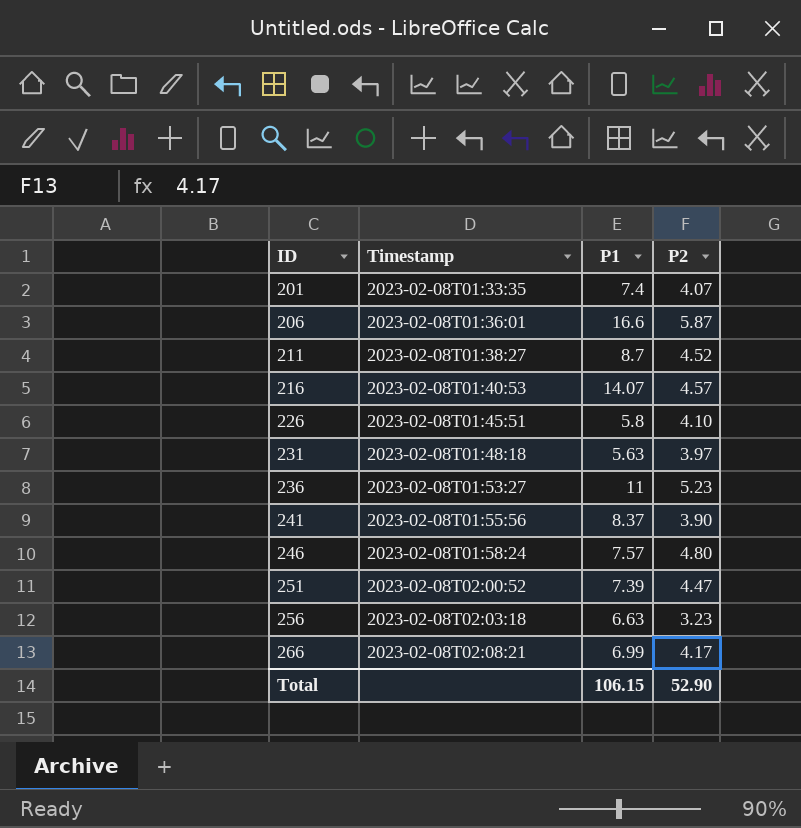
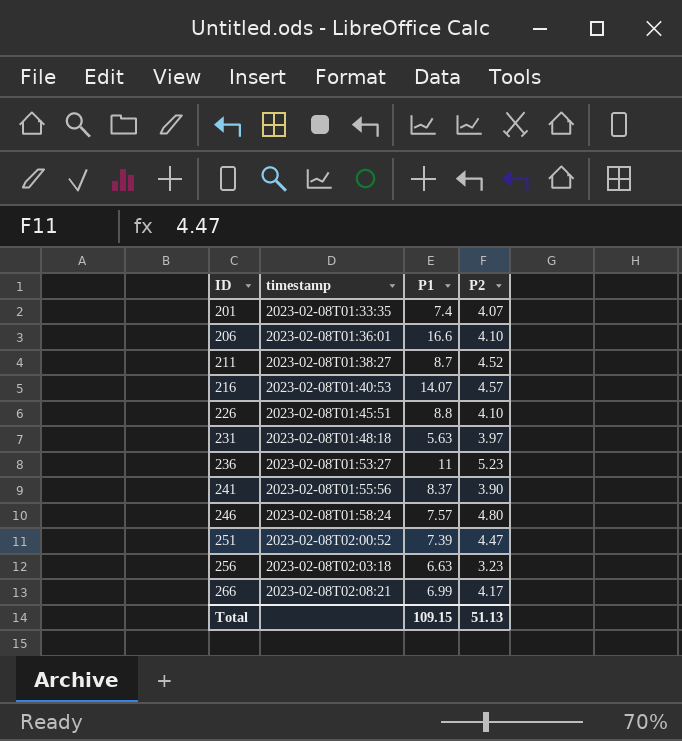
column name: Timestamp -> timestamp
206 | P2: 5.87 -> 4.10
226 | P1: 5.8 -> 8.8
Total | P1: 106.15 -> 109.15
Total | P2: 52.90 -> 51.13

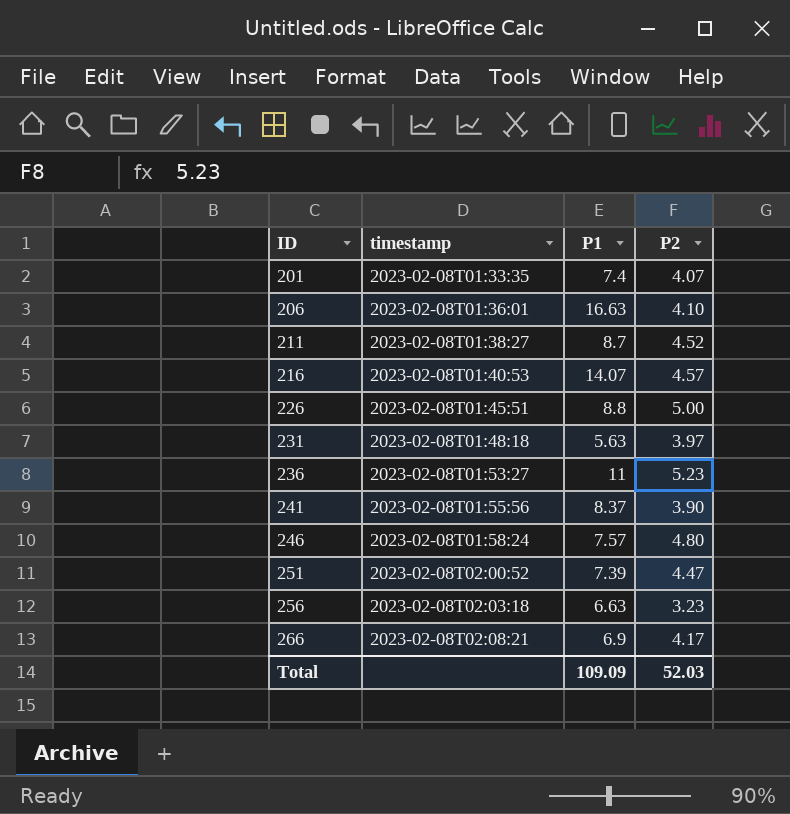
206 | P1: 16.6 -> 16.63
226 | P2: 4.10 -> 5.00
266 | P1: 6.99 -> 6.9
Total | P1: 109.15 -> 109.09
Total | P2: 51.13 -> 52.03

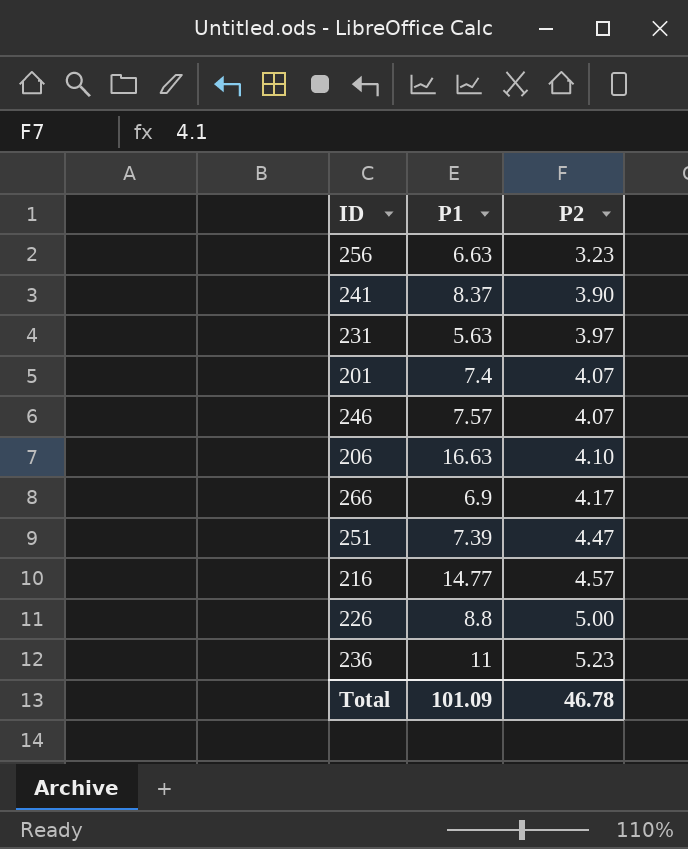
row order: ID ascending -> P2 ascending
column timestamp | position: 2 -> none
row 211: 2023-02-08T01:38:27 | 8.7 | 4.52 -> none
246 | P2: 4.80 -> 4.07
216 | P1: 14.07 -> 14.77
Total | P1: 109.09 -> 101.09
Total | P2: 52.03 -> 46.78

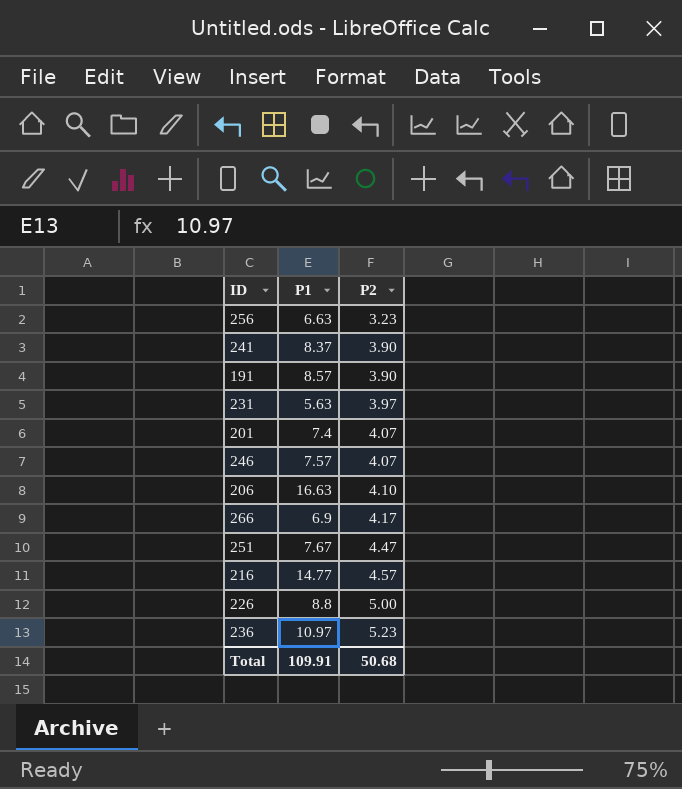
row 191: none -> 8.57 | 3.90
251 | P1: 7.39 -> 7.67
236 | P1: 11 -> 10.97
Total | P1: 101.09 -> 109.91
Total | P2: 46.78 -> 50.68

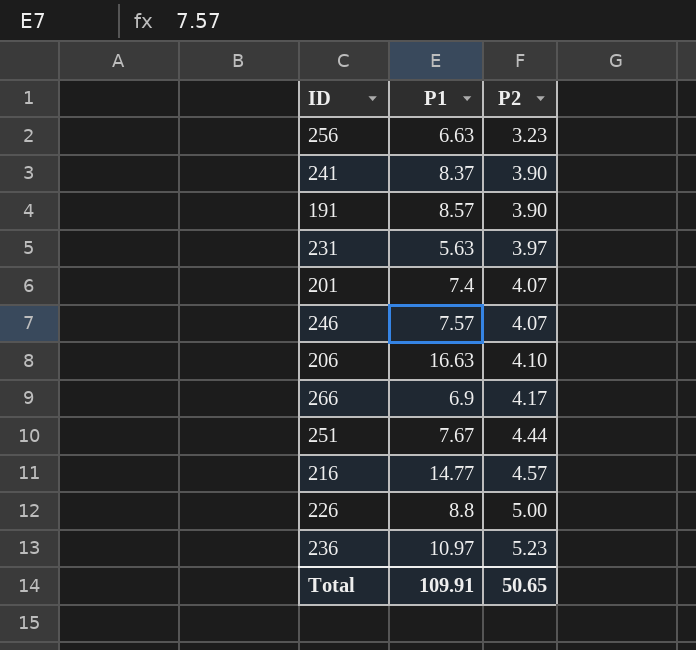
251 | P2: 4.47 -> 4.44
Total | P2: 50.68 -> 50.65

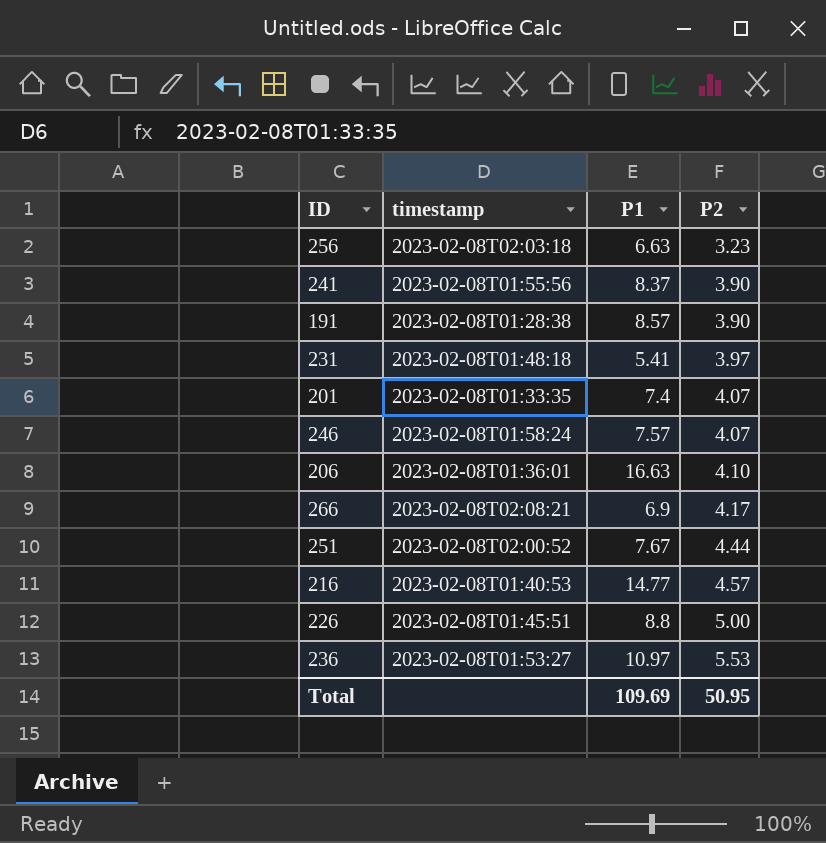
column timestamp | position: none -> 2
231 | P1: 5.63 -> 5.41
236 | P2: 5.23 -> 5.53
Total | P1: 109.91 -> 109.69
Total | P2: 50.65 -> 50.95

